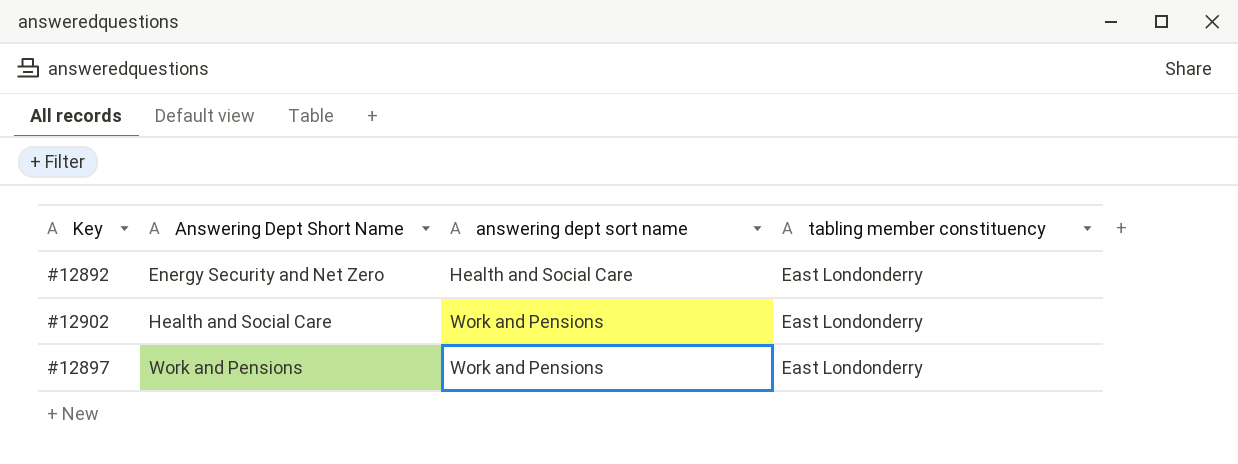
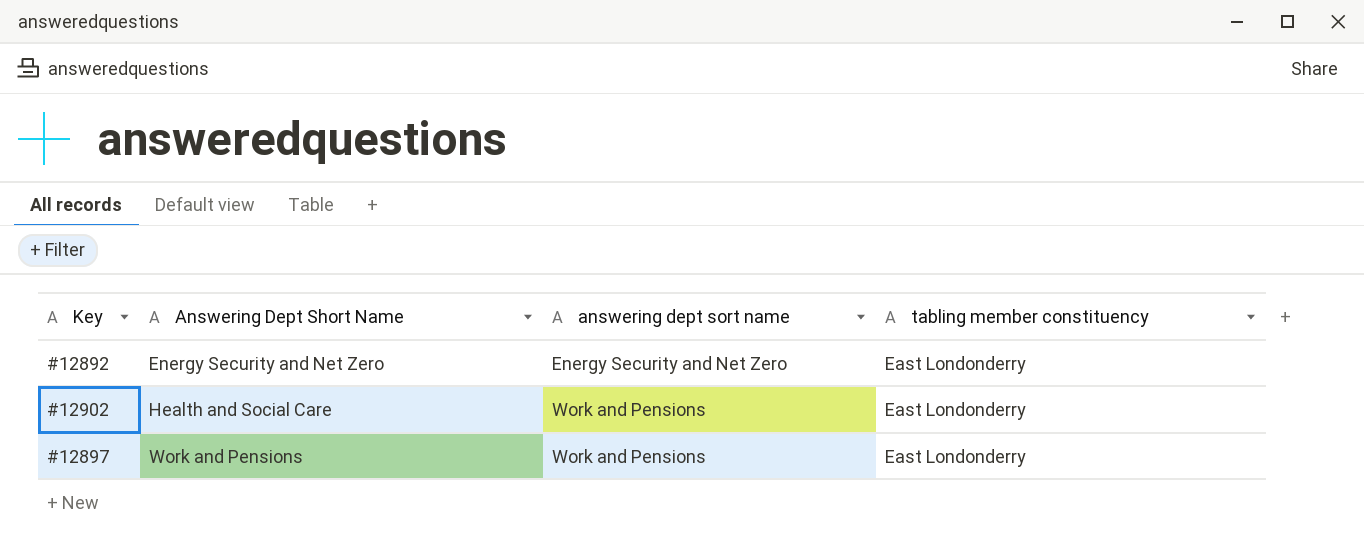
#12892 | answering dept sort name: Health and Social Care -> Energy Security and Net Zero

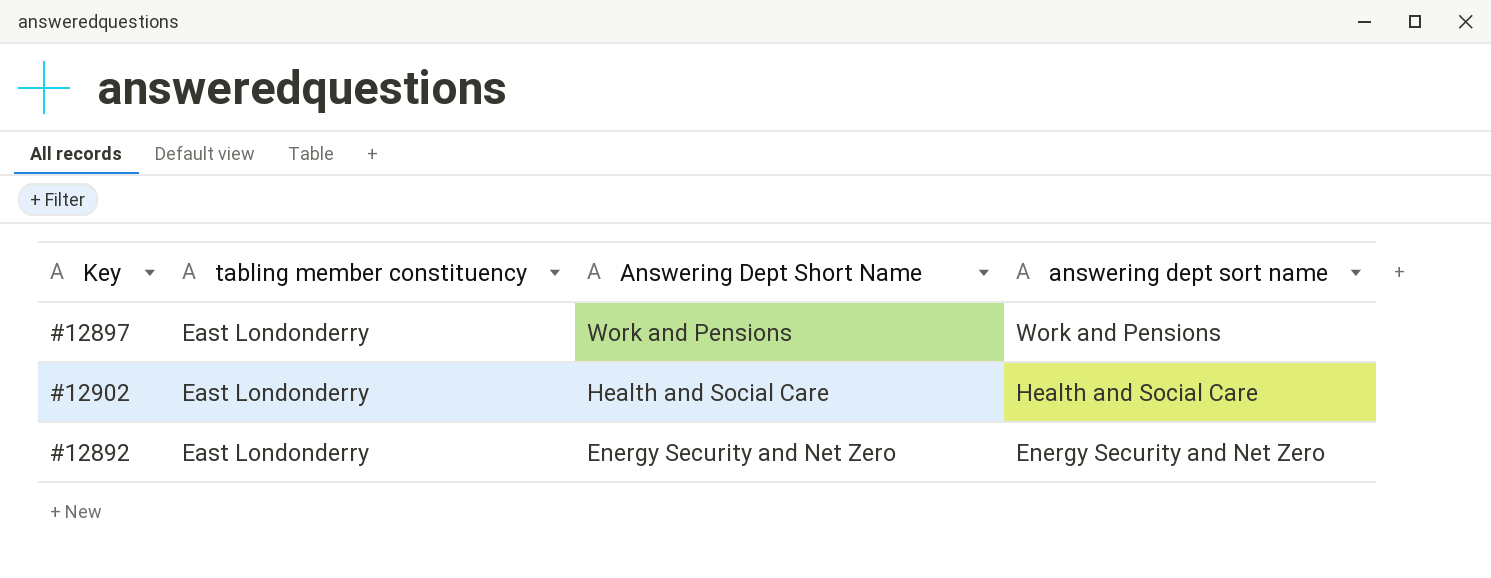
row order: Answering Dept Short Name ascending -> Answering Dept Short Name descending
column tabling member constituency | position: 4 -> 2
#12902 | answering dept sort name: Work and Pensions -> Health and Social Care

